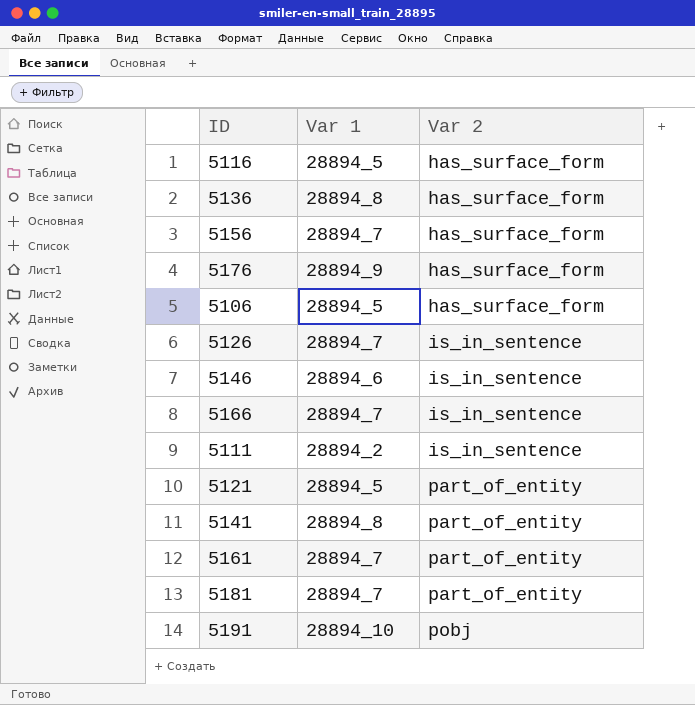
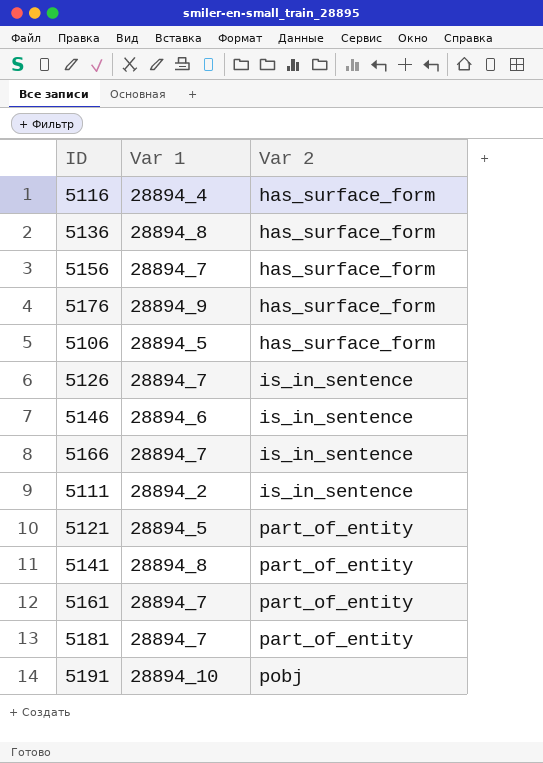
5116 | Var 1: 28894_5 -> 28894_4

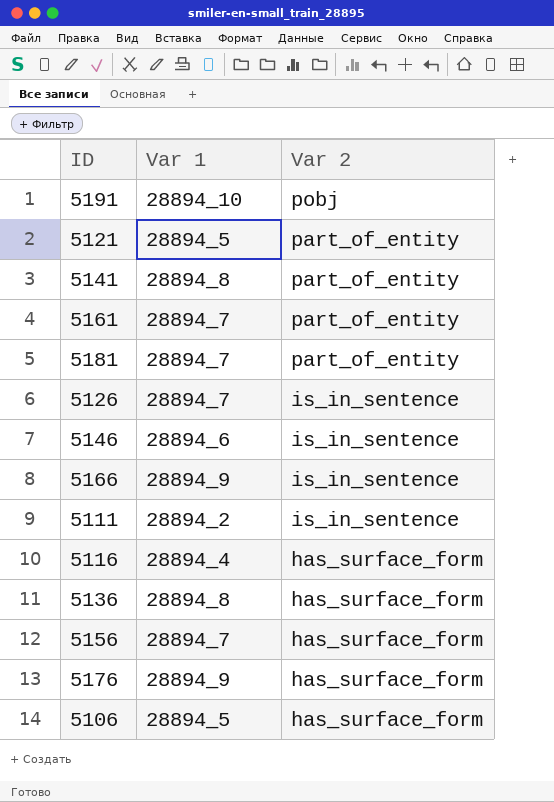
row order: Var 2 ascending -> Var 2 descending
5166 | Var 1: 28894_7 -> 28894_9

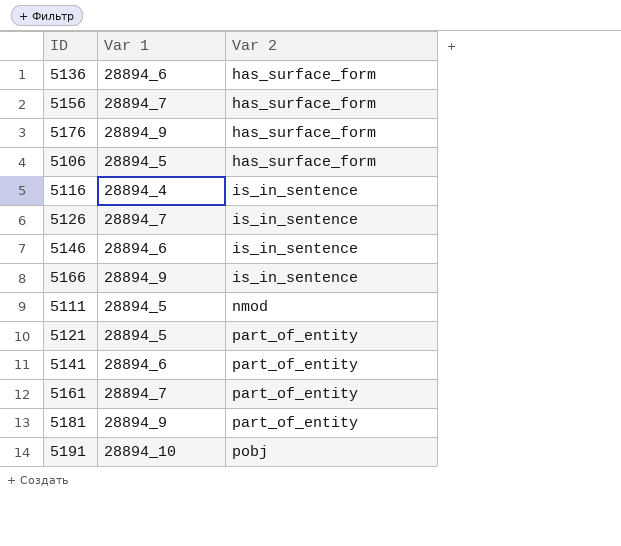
row order: Var 2 descending -> Var 2 ascending
5136 | Var 1: 28894_8 -> 28894_6
5116 | Var 2: has_surface_form -> is_in_sentence
5111 | Var 1: 28894_2 -> 28894_5
5111 | Var 2: is_in_sentence -> nmod
5141 | Var 1: 28894_8 -> 28894_6
5181 | Var 1: 28894_7 -> 28894_9

